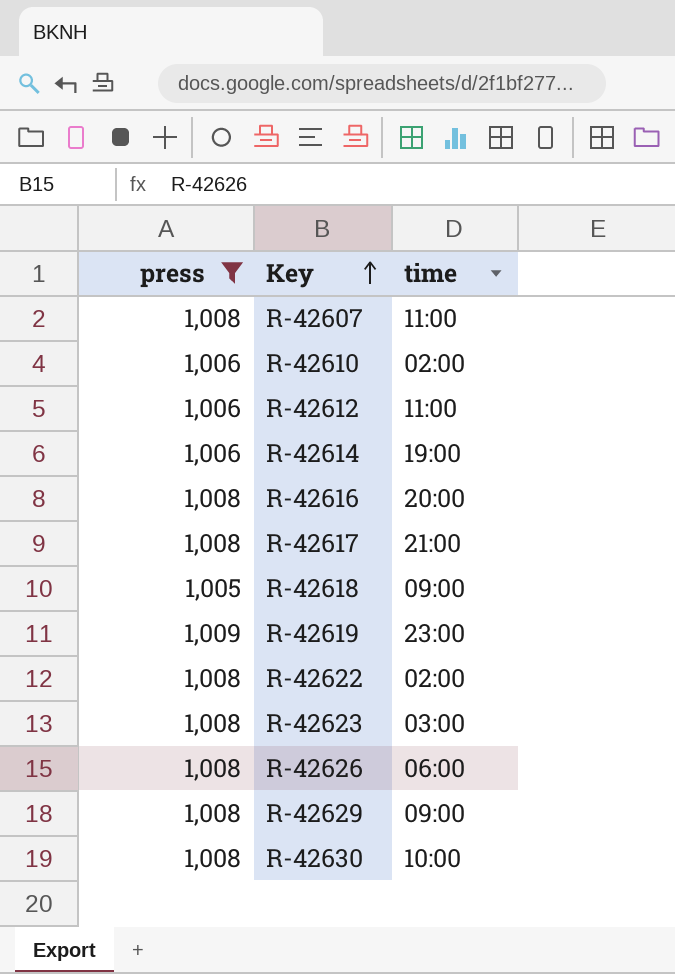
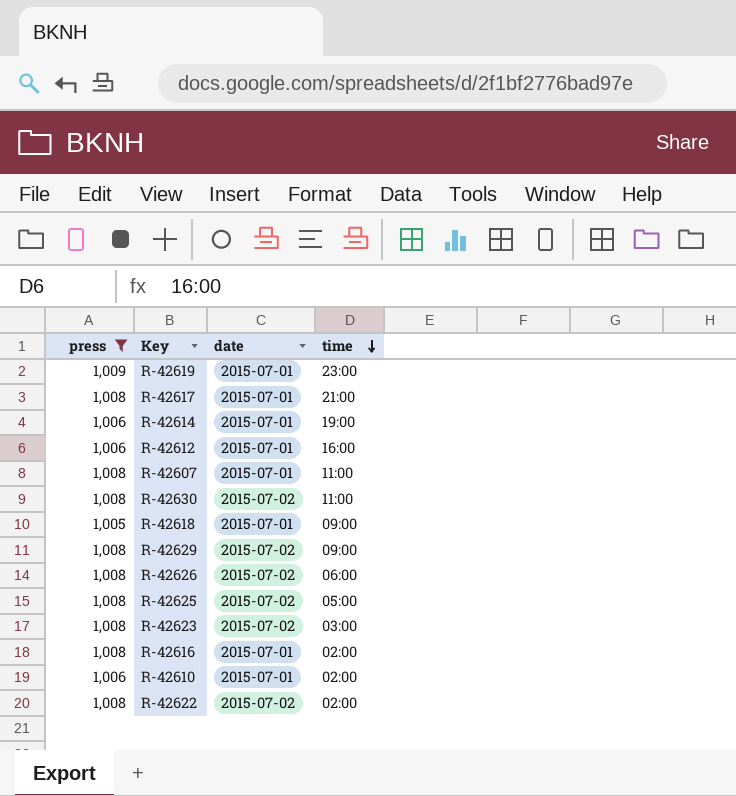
row order: Key ascending -> time descending
column date | position: none -> 3
R-42612 | time: 11:00 -> 16:00
R-42630 | time: 10:00 -> 11:00
row R-42625: none -> 1,008 | 2015-07-02 | 05:00
R-42616 | time: 20:00 -> 02:00

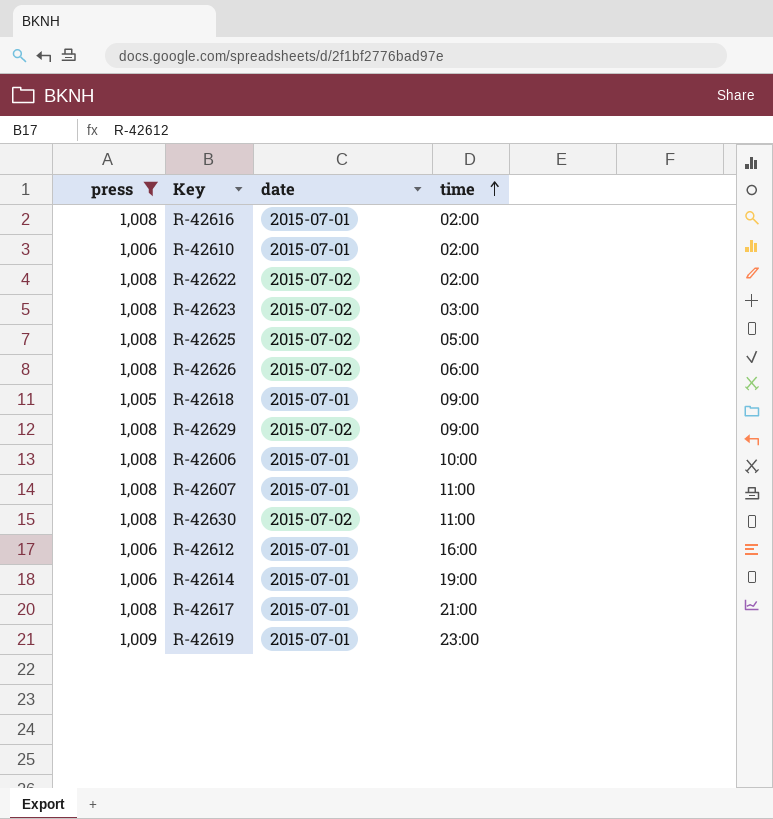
row order: time descending -> time ascending
row R-42606: none -> 1,008 | 2015-07-01 | 10:00

